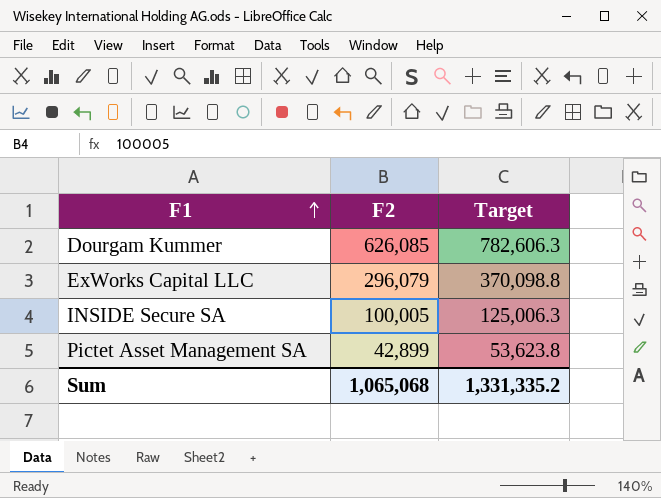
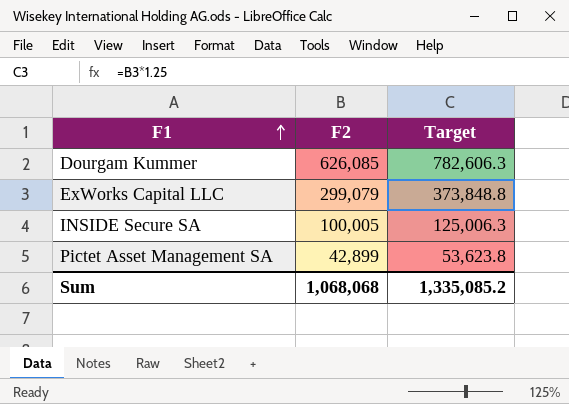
ExWorks Capital LLC | F2: 296,079 -> 299,079
ExWorks Capital LLC | Target: 370,098.8 -> 373,848.8
Sum | F2: 1,065,068 -> 1,068,068
Sum | Target: 1,331,335.2 -> 1,335,085.2

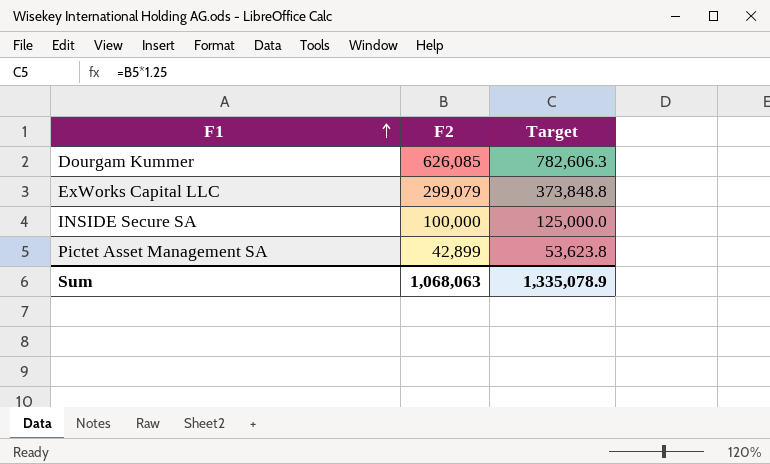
INSIDE Secure SA | F2: 100,005 -> 100,000
INSIDE Secure SA | Target: 125,006.3 -> 125,000.0
Sum | F2: 1,068,068 -> 1,068,063
Sum | Target: 1,335,085.2 -> 1,335,078.9

